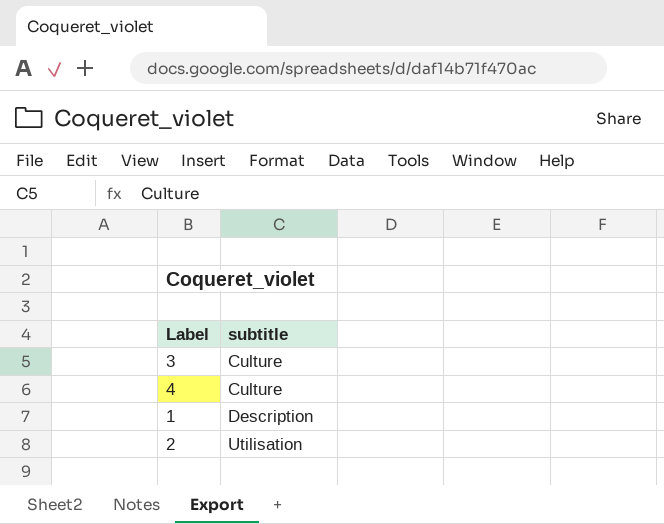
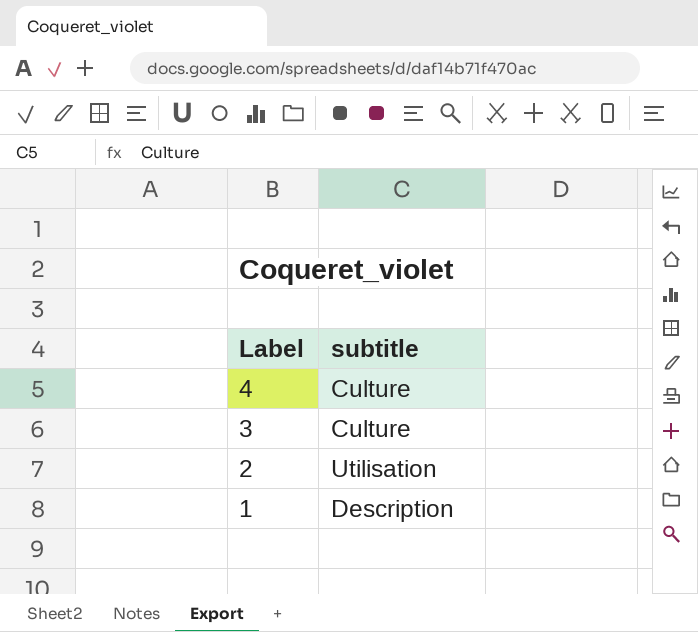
row order: subtitle ascending -> Label descending

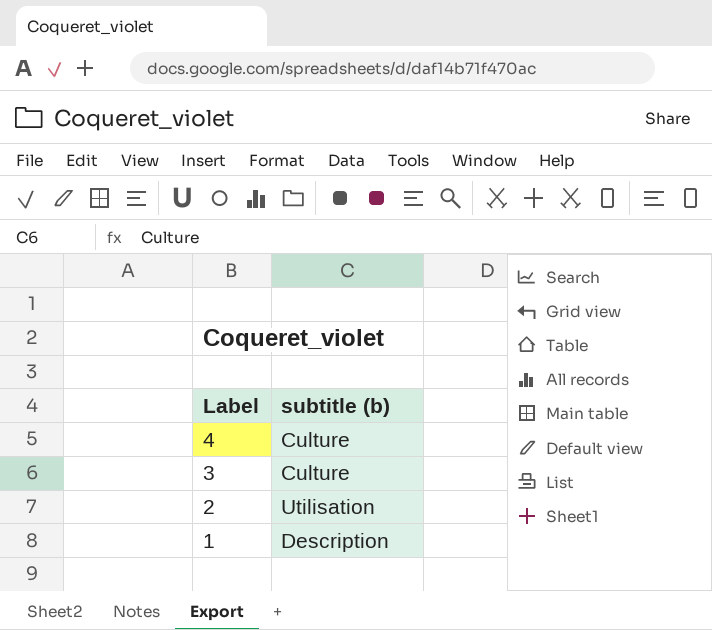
column name: subtitle -> subtitle (b)

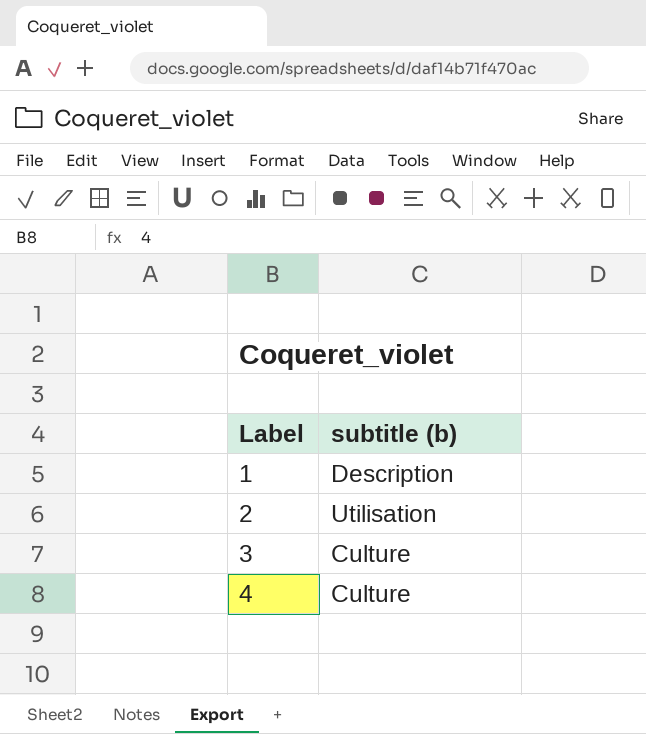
row order: Label descending -> Label ascending

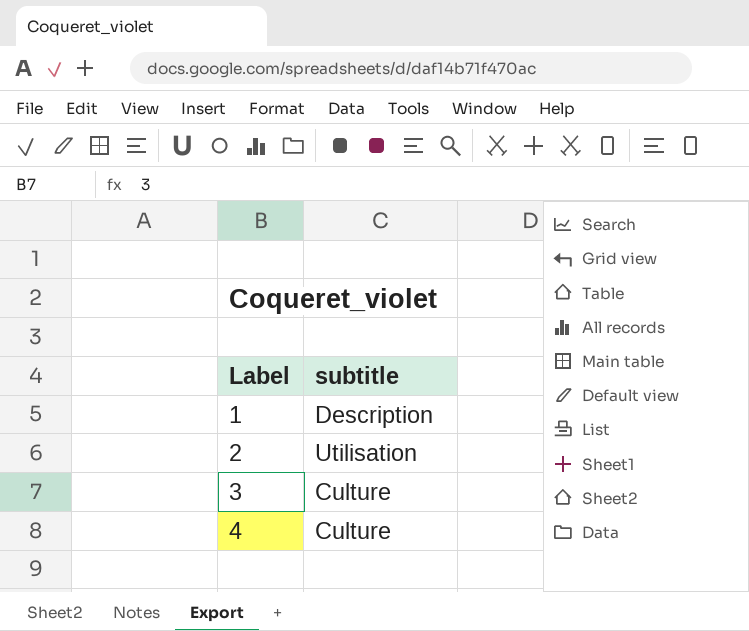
column name: subtitle (b) -> subtitle

